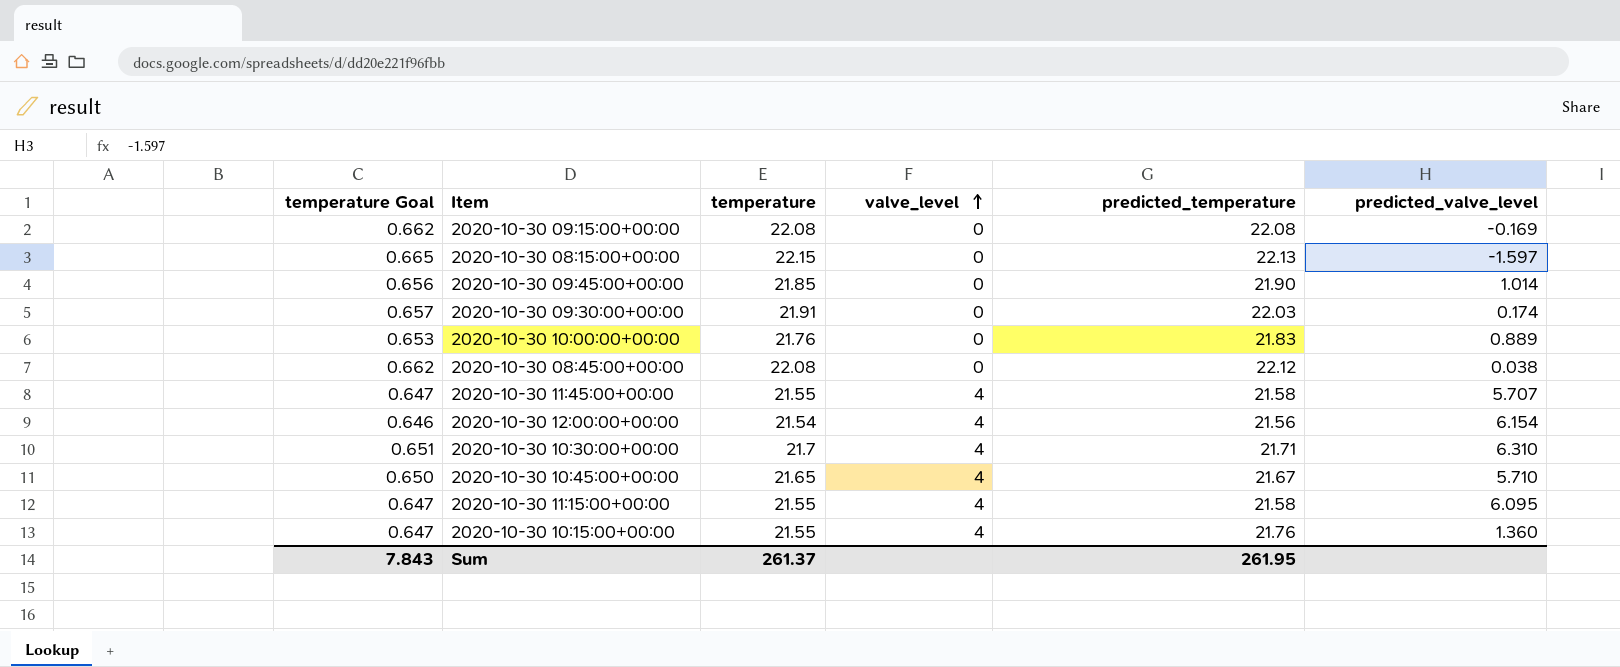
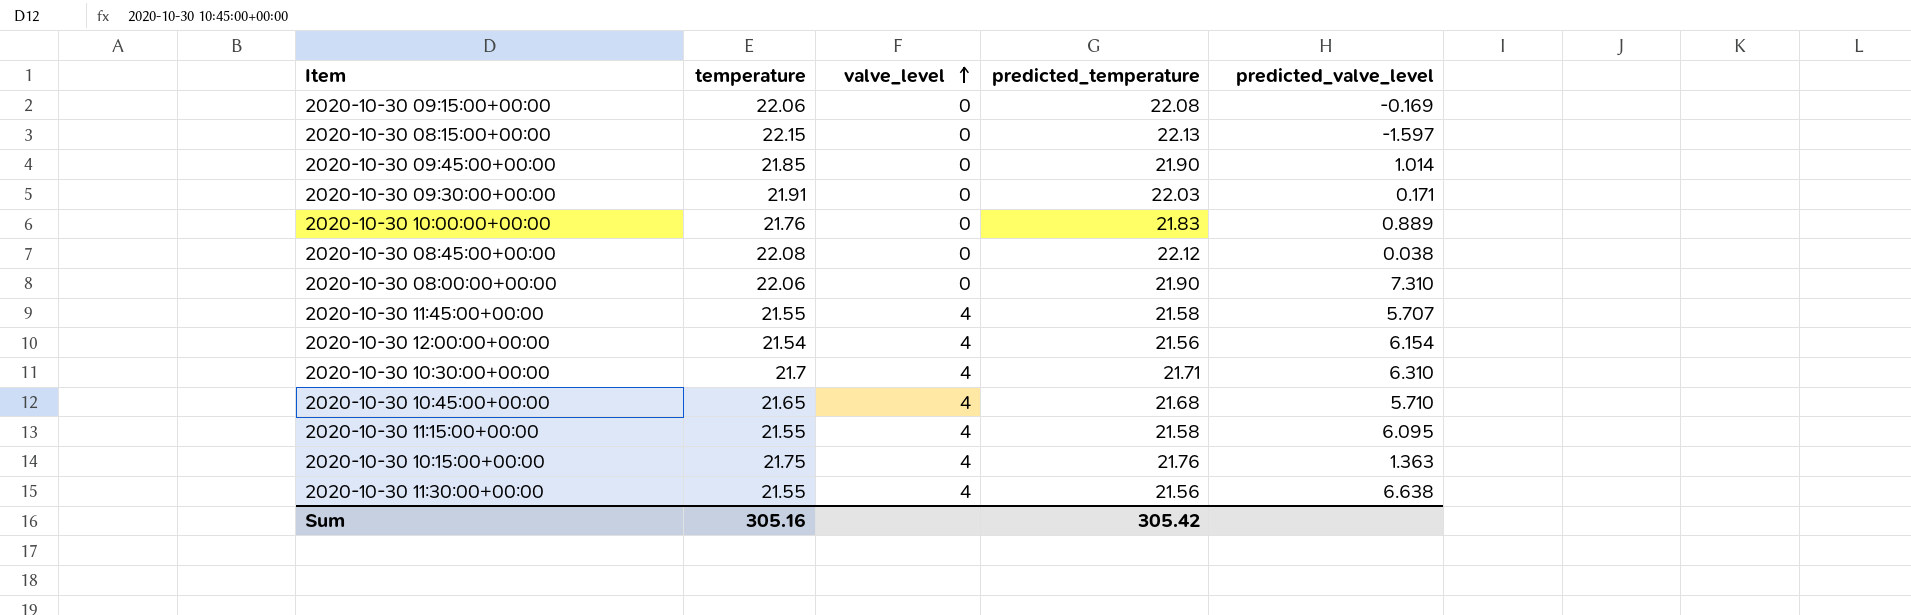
column temperature Goal | formula: [temperature] * 0.03 -> none
2020-10-30 09:15:00+00:00 | temperature: 22.08 -> 22.06
2020-10-30 09:30:00+00:00 | predicted_valve_level: 0.174 -> 0.171
row 2020-10-30 08:00:00+00:00: none -> 22.06 | 0 | 21.90 | 7.310
2020-10-30 10:45:00+00:00 | predicted_temperature: 21.67 -> 21.68
2020-10-30 10:15:00+00:00 | temperature: 21.55 -> 21.75
2020-10-30 10:15:00+00:00 | predicted_valve_level: 1.360 -> 1.363
row 2020-10-30 11:30:00+00:00: none -> 21.55 | 4 | 21.56 | 6.638
Sum | temperature: 261.37 -> 305.16
Sum | predicted_temperature: 261.95 -> 305.42

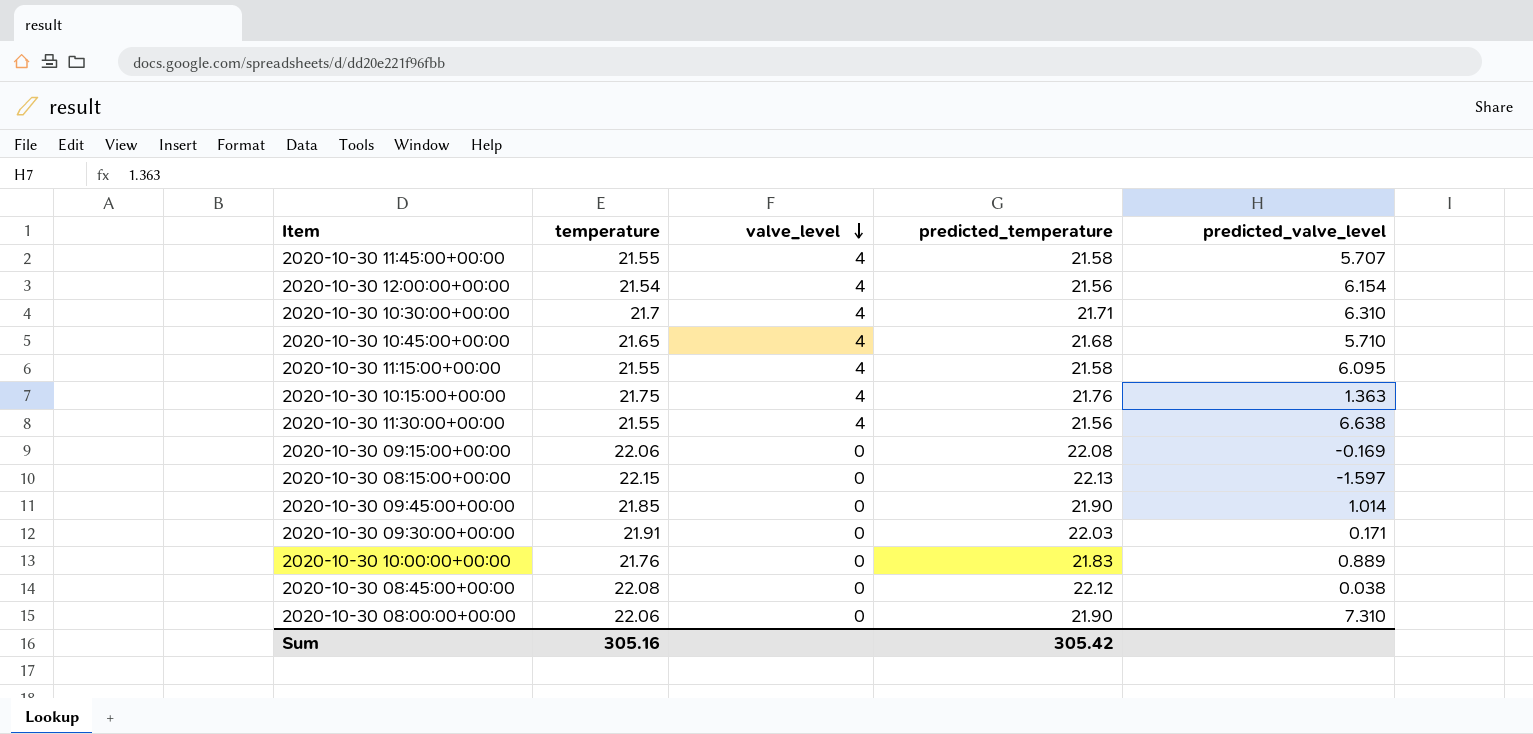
row order: valve_level ascending -> valve_level descending

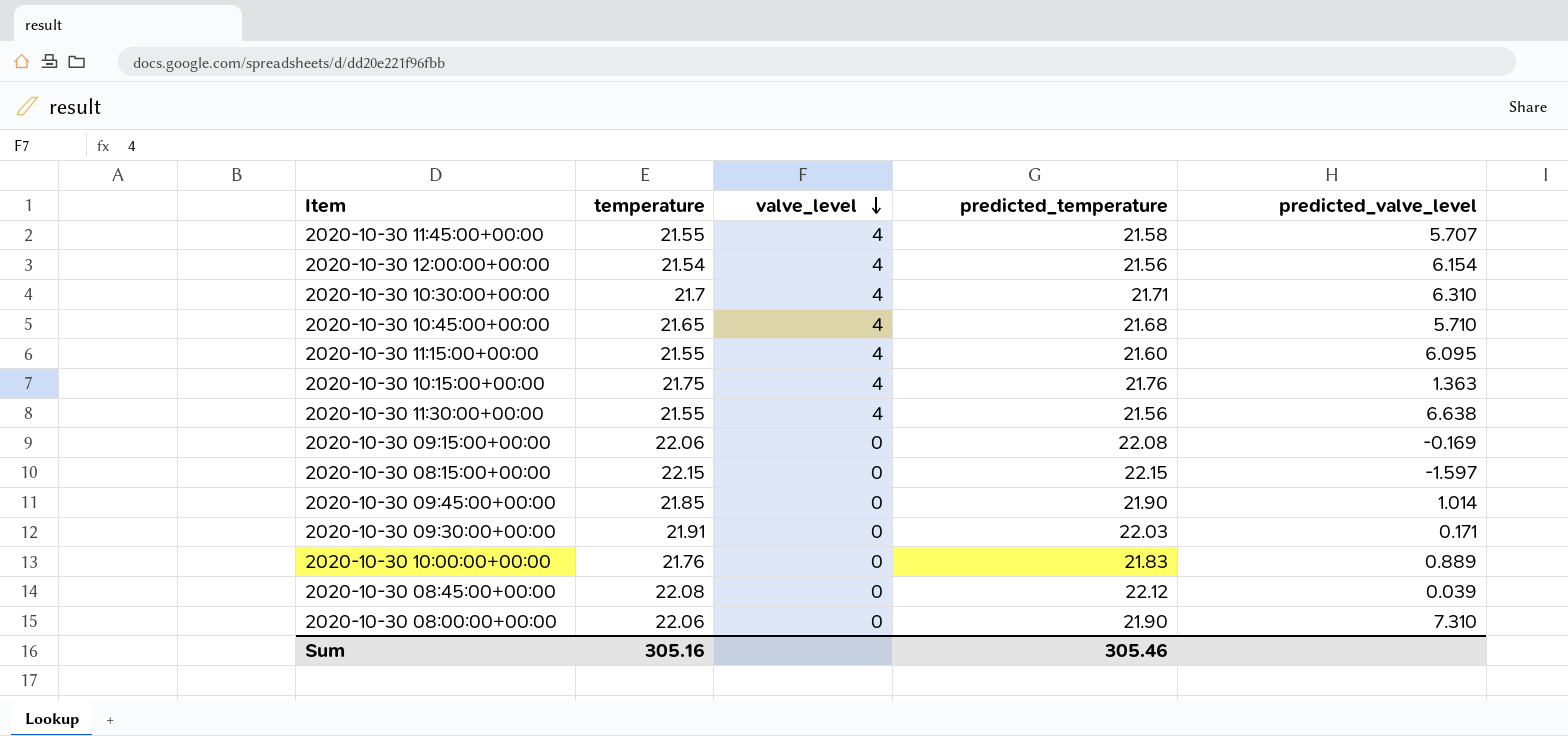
2020-10-30 11:15:00+00:00 | predicted_temperature: 21.58 -> 21.60
2020-10-30 08:15:00+00:00 | predicted_temperature: 22.13 -> 22.15
2020-10-30 08:45:00+00:00 | predicted_valve_level: 0.038 -> 0.039
Sum | predicted_temperature: 305.42 -> 305.46

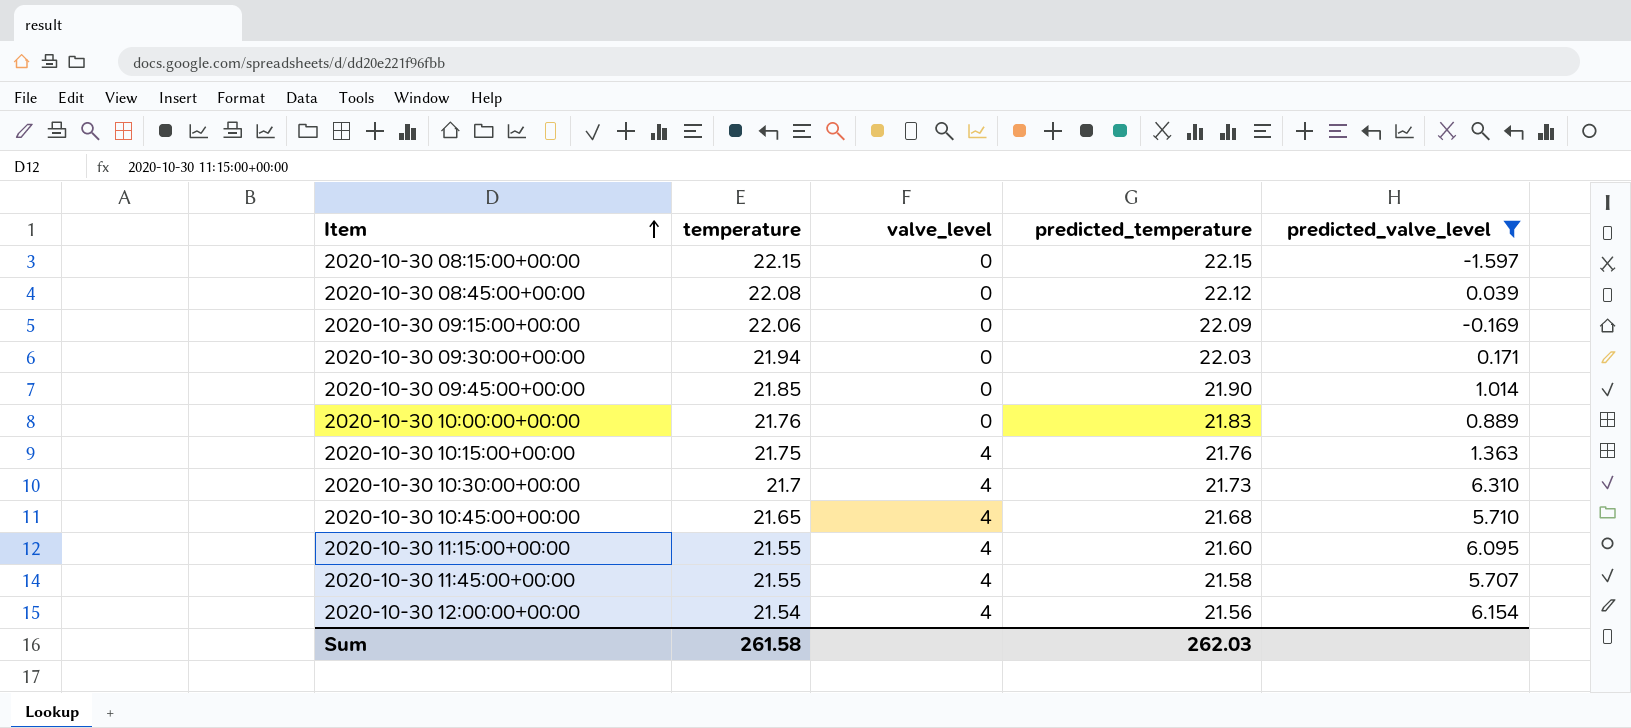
filter: none -> predicted_valve_level <= 6.310
row order: valve_level descending -> Item ascending
2020-10-30 09:15:00+00:00 | predicted_temperature: 22.08 -> 22.09
2020-10-30 09:30:00+00:00 | temperature: 21.91 -> 21.94
2020-10-30 10:30:00+00:00 | predicted_temperature: 21.71 -> 21.73
Sum | temperature: 305.16 -> 261.58
Sum | predicted_temperature: 305.46 -> 262.03

